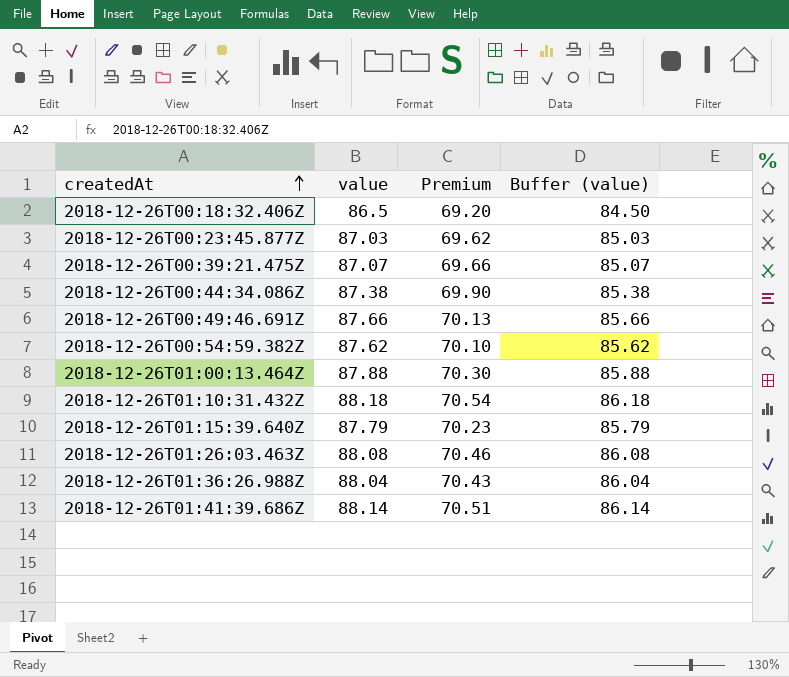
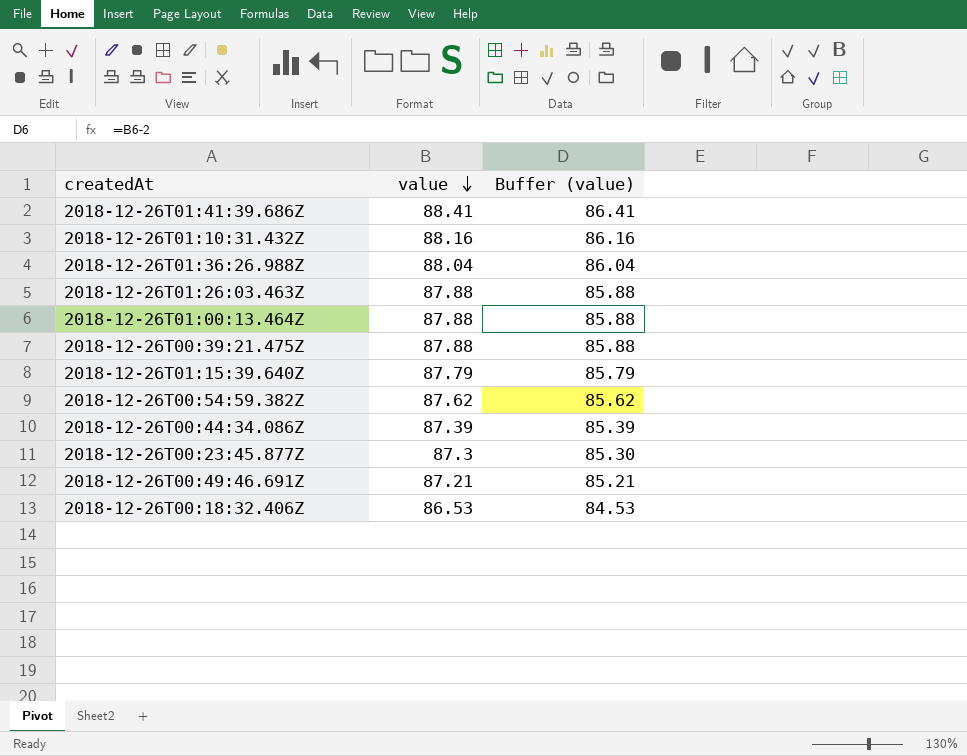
row order: createdAt ascending -> value descending
column Premium | formula: [value] * 0.8 -> none
2018-12-26T01:41:39.686Z | value: 88.14 -> 88.41
2018-12-26T01:41:39.686Z | Buffer (value): 86.14 -> 86.41
2018-12-26T01:10:31.432Z | value: 88.18 -> 88.16
2018-12-26T01:10:31.432Z | Buffer (value): 86.18 -> 86.16
2018-12-26T01:26:03.463Z | value: 88.08 -> 87.88
2018-12-26T01:26:03.463Z | Buffer (value): 86.08 -> 85.88
2018-12-26T00:39:21.475Z | value: 87.07 -> 87.88
2018-12-26T00:39:21.475Z | Buffer (value): 85.07 -> 85.88
2018-12-26T00:44:34.086Z | value: 87.38 -> 87.39
2018-12-26T00:44:34.086Z | Buffer (value): 85.38 -> 85.39
2018-12-26T00:23:45.877Z | value: 87.03 -> 87.3
2018-12-26T00:23:45.877Z | Buffer (value): 85.03 -> 85.30
2018-12-26T00:49:46.691Z | value: 87.66 -> 87.21
2018-12-26T00:49:46.691Z | Buffer (value): 85.66 -> 85.21
2018-12-26T00:18:32.406Z | value: 86.5 -> 86.53
2018-12-26T00:18:32.406Z | Buffer (value): 84.50 -> 84.53

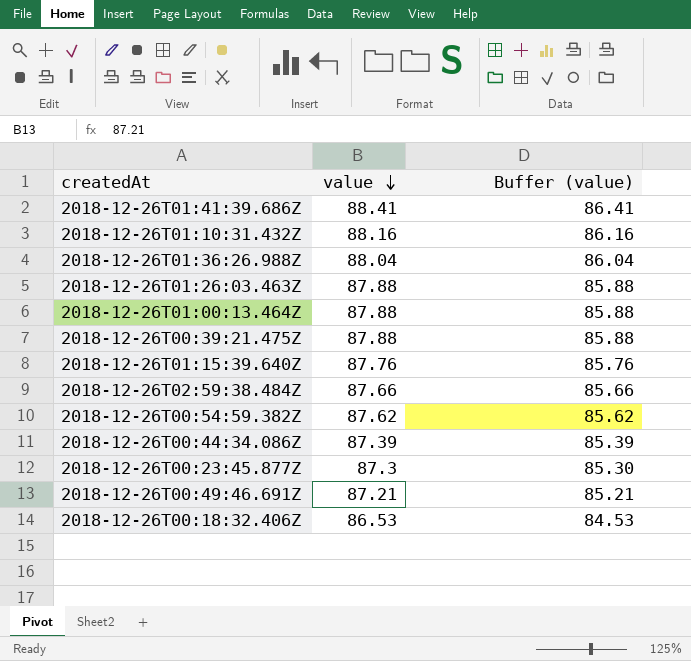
2018-12-26T01:15:39.640Z | value: 87.79 -> 87.76
2018-12-26T01:15:39.640Z | Buffer (value): 85.79 -> 85.76
row 2018-12-26T02:59:38.484Z: none -> 87.66 | 85.66

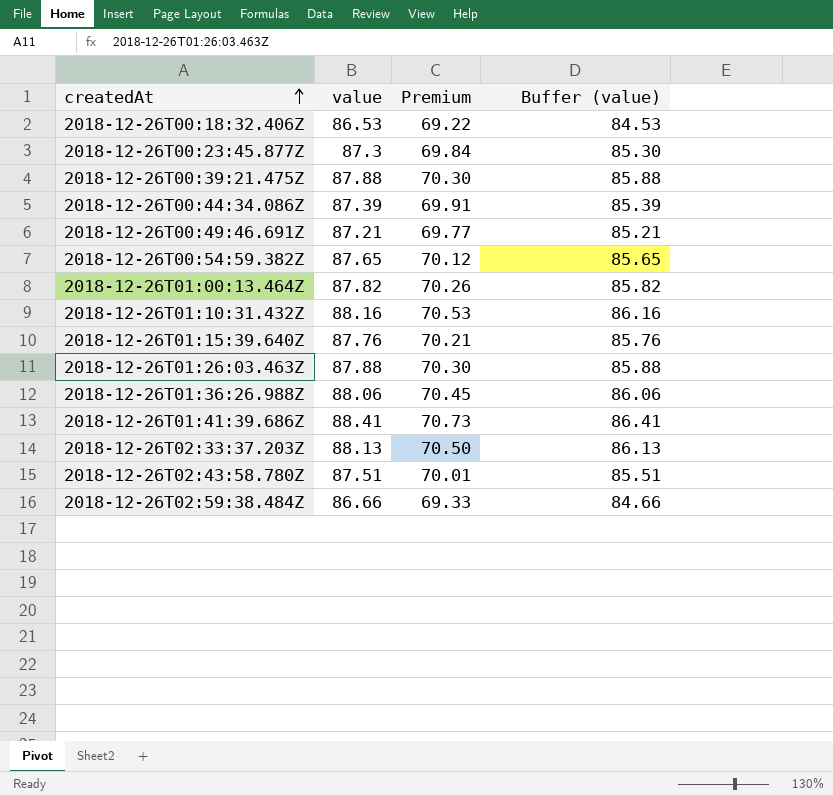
row order: value descending -> createdAt ascending
column Premium | formula: none -> [value] * 0.8
2018-12-26T00:54:59.382Z | value: 87.62 -> 87.65
2018-12-26T00:54:59.382Z | Buffer (value): 85.62 -> 85.65
2018-12-26T01:00:13.464Z | value: 87.88 -> 87.82
2018-12-26T01:00:13.464Z | Buffer (value): 85.88 -> 85.82
2018-12-26T01:36:26.988Z | value: 88.04 -> 88.06
2018-12-26T01:36:26.988Z | Buffer (value): 86.04 -> 86.06
row 2018-12-26T02:33:37.203Z: none -> 88.13 | 70.50 | 86.13
row 2018-12-26T02:43:58.780Z: none -> 87.51 | 70.01 | 85.51
2018-12-26T02:59:38.484Z | value: 87.66 -> 86.66
2018-12-26T02:59:38.484Z | Buffer (value): 85.66 -> 84.66

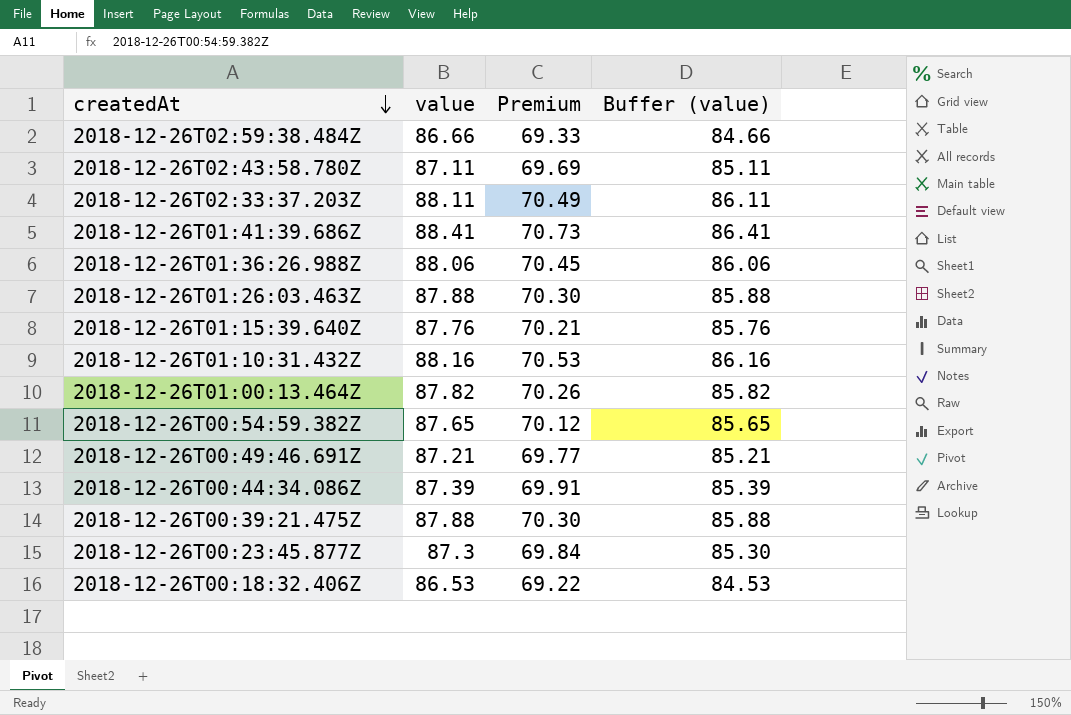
row order: createdAt ascending -> createdAt descending
2018-12-26T02:43:58.780Z | value: 87.51 -> 87.11
2018-12-26T02:43:58.780Z | Premium: 70.01 -> 69.69
2018-12-26T02:43:58.780Z | Buffer (value): 85.51 -> 85.11
2018-12-26T02:33:37.203Z | value: 88.13 -> 88.11
2018-12-26T02:33:37.203Z | Premium: 70.50 -> 70.49
2018-12-26T02:33:37.203Z | Buffer (value): 86.13 -> 86.11

